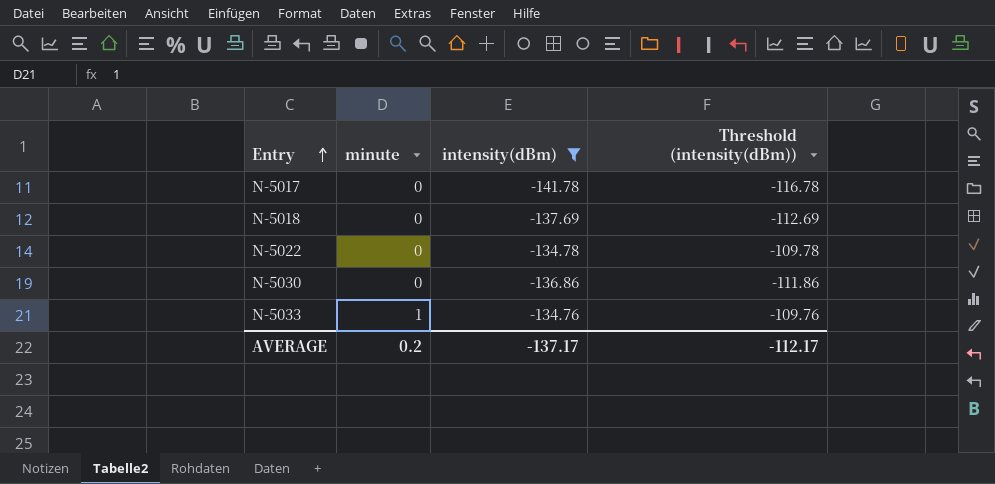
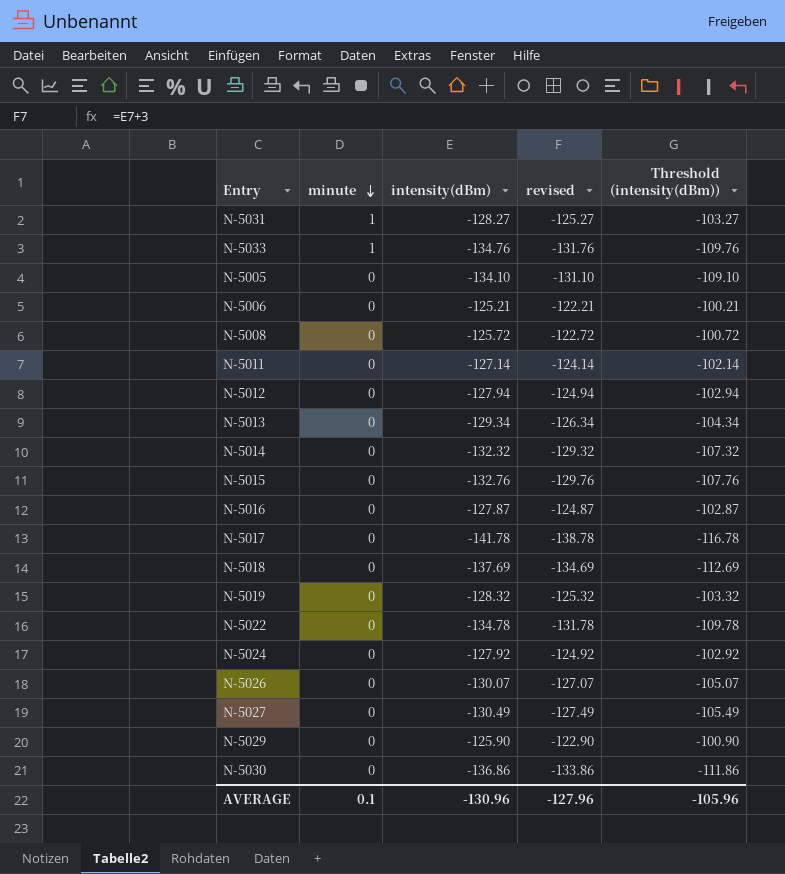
filter: intensity(dBm) <= -134.76 -> none
row order: Entry ascending -> minute descending
column revised | formula: none -> [intensity(dBm)] + 3
AVERAGE | minute: 0.2 -> 0.1
AVERAGE | intensity(dBm): -137.17 -> -130.96
AVERAGE | Threshold (intensity(dBm)): -112.17 -> -105.96

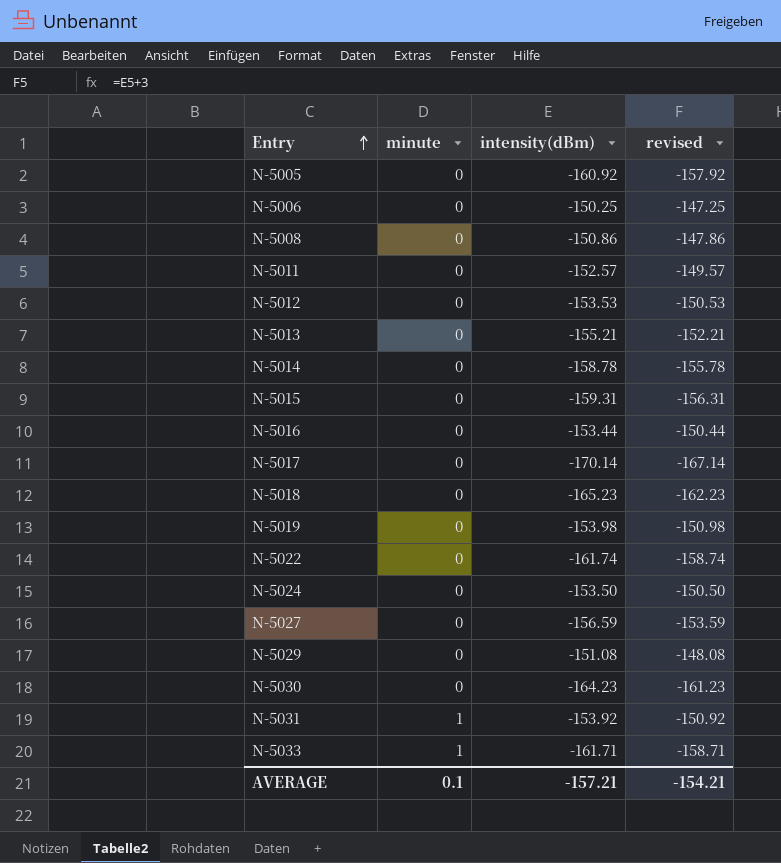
row order: minute descending -> Entry ascending
column Threshold (intensity(dBm)) | formula: [intensity(dBm)] + 25 -> none
row N-5026: 0 | -130.07 | -127.07 | -105.07 -> none
N-5005 | intensity(dBm): -134.10 -> -160.92
N-5005 | revised: -131.10 -> -157.92
N-5006 | intensity(dBm): -125.21 -> -150.25
N-5006 | revised: -122.21 -> -147.25
N-5008 | intensity(dBm): -125.72 -> -150.86
N-5008 | revised: -122.72 -> -147.86
N-5011 | intensity(dBm): -127.14 -> -152.57
N-5011 | revised: -124.14 -> -149.57
N-5012 | intensity(dBm): -127.94 -> -153.53
N-5012 | revised: -124.94 -> -150.53
N-5013 | intensity(dBm): -129.34 -> -155.21
N-5013 | revised: -126.34 -> -152.21
N-5014 | intensity(dBm): -132.32 -> -158.78
N-5014 | revised: -129.32 -> -155.78
N-5015 | intensity(dBm): -132.76 -> -159.31
N-5015 | revised: -129.76 -> -156.31
N-5016 | intensity(dBm): -127.87 -> -153.44
N-5016 | revised: -124.87 -> -150.44
N-5017 | intensity(dBm): -141.78 -> -170.14
N-5017 | revised: -138.78 -> -167.14
N-5018 | intensity(dBm): -137.69 -> -165.23
N-5018 | revised: -134.69 -> -162.23
N-5019 | intensity(dBm): -128.32 -> -153.98
N-5019 | revised: -125.32 -> -150.98
N-5022 | intensity(dBm): -134.78 -> -161.74
N-5022 | revised: -131.78 -> -158.74
N-5024 | intensity(dBm): -127.92 -> -153.50
N-5024 | revised: -124.92 -> -150.50
N-5027 | intensity(dBm): -130.49 -> -156.59
N-5027 | revised: -127.49 -> -153.59
N-5029 | intensity(dBm): -125.90 -> -151.08
N-5029 | revised: -122.90 -> -148.08
N-5030 | intensity(dBm): -136.86 -> -164.23
N-5030 | revised: -133.86 -> -161.23
N-5031 | intensity(dBm): -128.27 -> -153.92
N-5031 | revised: -125.27 -> -150.92
N-5033 | intensity(dBm): -134.76 -> -161.71
N-5033 | revised: -131.76 -> -158.71
AVERAGE | intensity(dBm): -130.96 -> -157.21
AVERAGE | revised: -127.96 -> -154.21

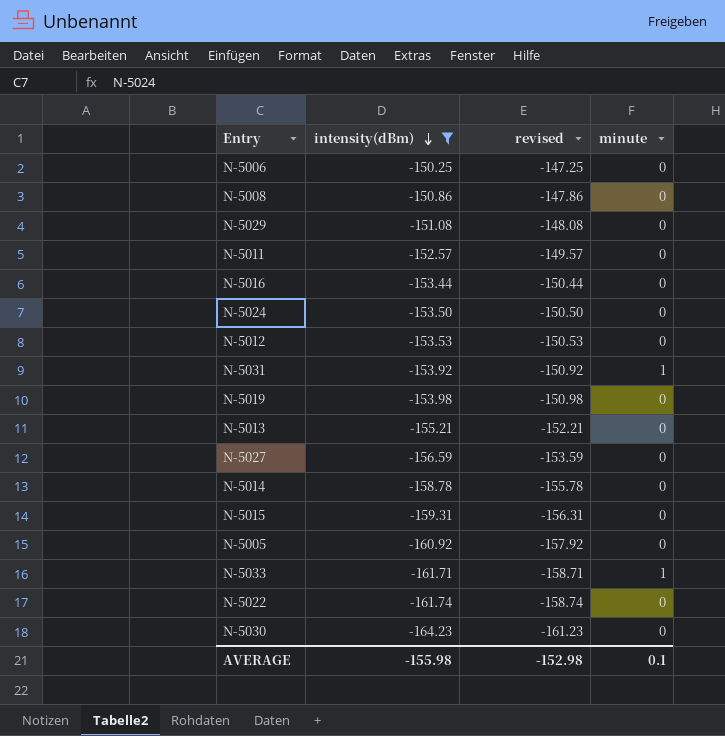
filter: none -> intensity(dBm) >= -164.23
row order: Entry ascending -> intensity(dBm) descending
column minute | position: 2 -> 4
AVERAGE | intensity(dBm): -157.21 -> -155.98
AVERAGE | revised: -154.21 -> -152.98

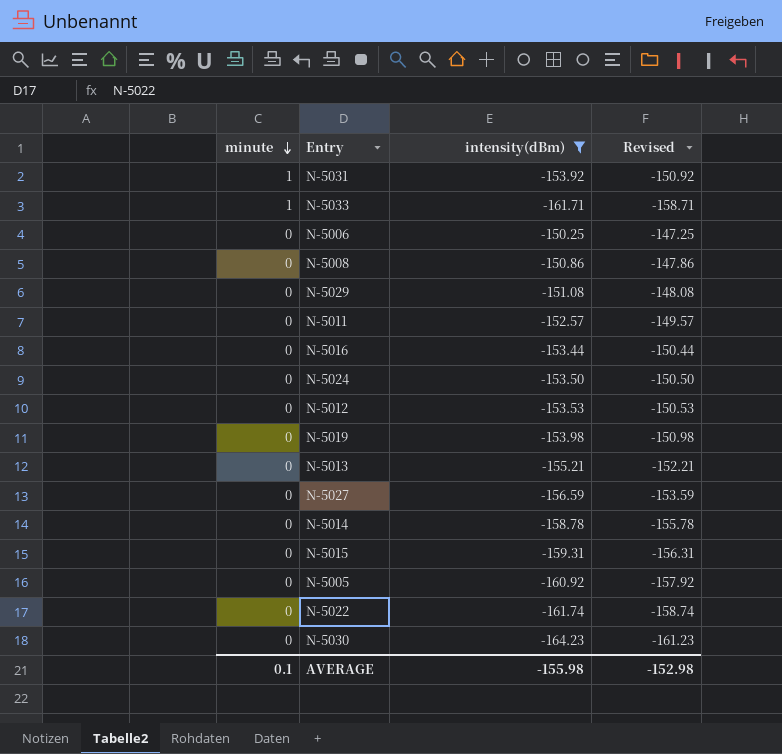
row order: intensity(dBm) descending -> minute descending
column minute | position: 4 -> 1
column name: revised -> Revised

